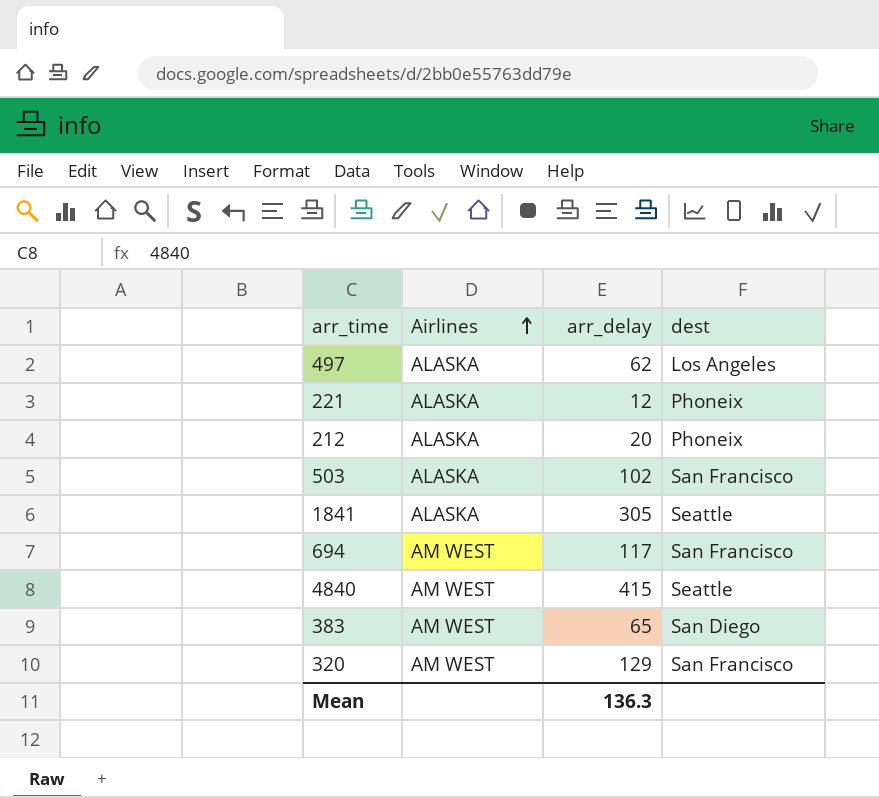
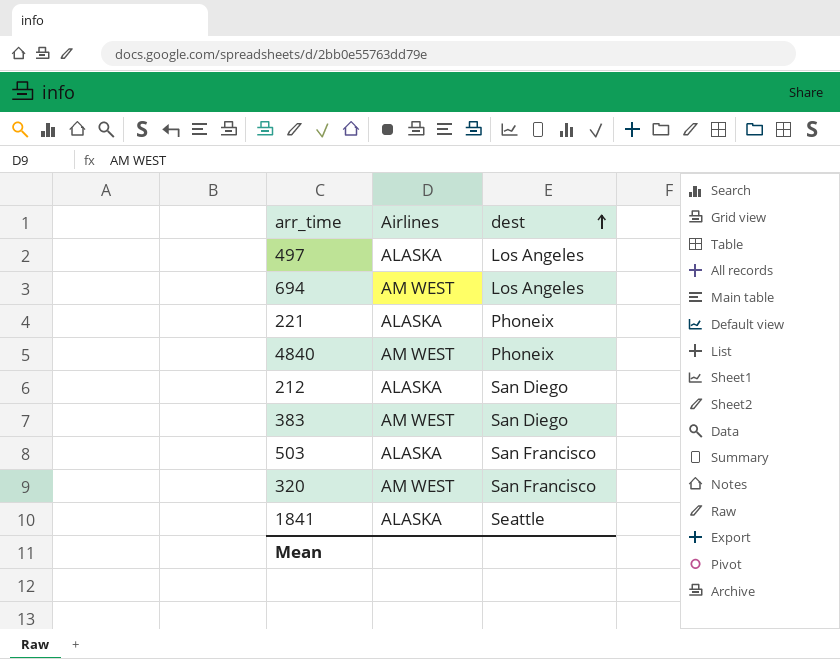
row order: Airlines ascending -> dest ascending
column arr_delay | position: 3 -> none
694 | dest: San Francisco -> Los Angeles
4840 | dest: Seattle -> Phoneix
212 | dest: Phoneix -> San Diego

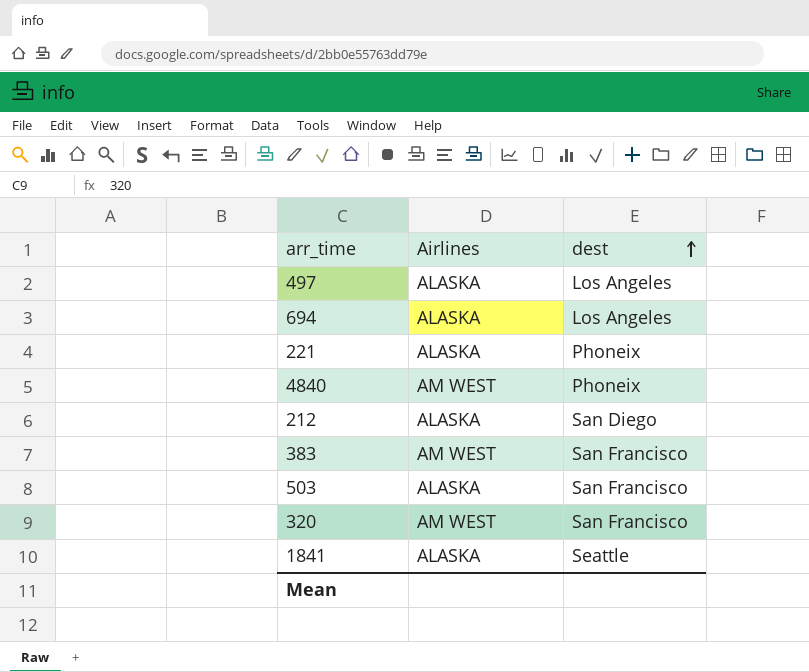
694 | Airlines: AM WEST -> ALASKA
383 | dest: San Diego -> San Francisco

